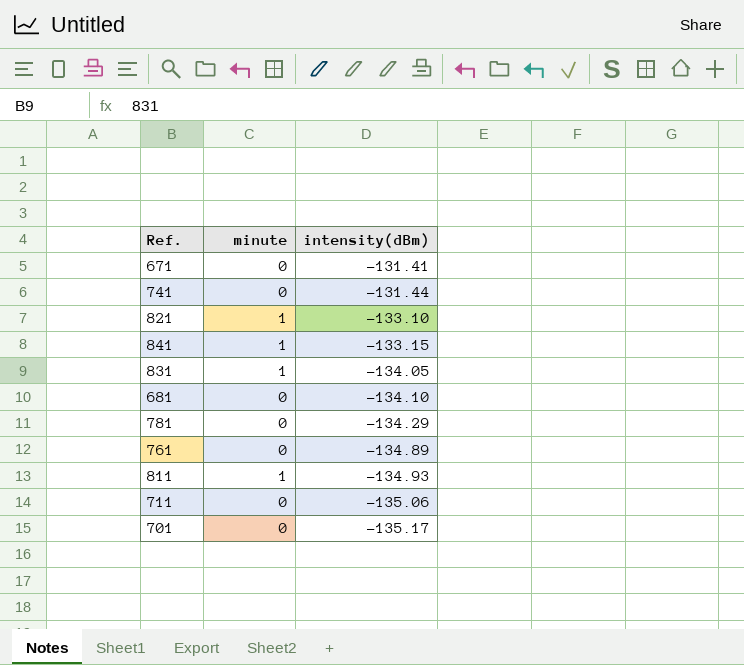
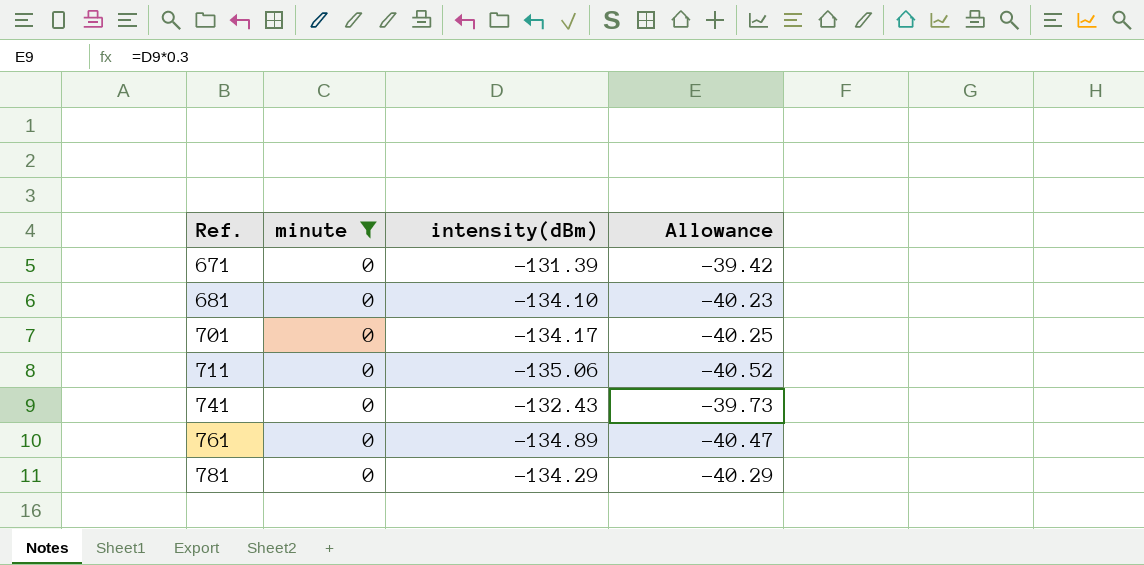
filter: none -> minute = 0
row order: intensity(dBm) descending -> Ref. ascending
column Allowance | formula: none -> [intensity(dBm)] * 0.3
671 | intensity(dBm): -131.41 -> -131.39
701 | intensity(dBm): -135.17 -> -134.17
741 | intensity(dBm): -131.44 -> -132.43

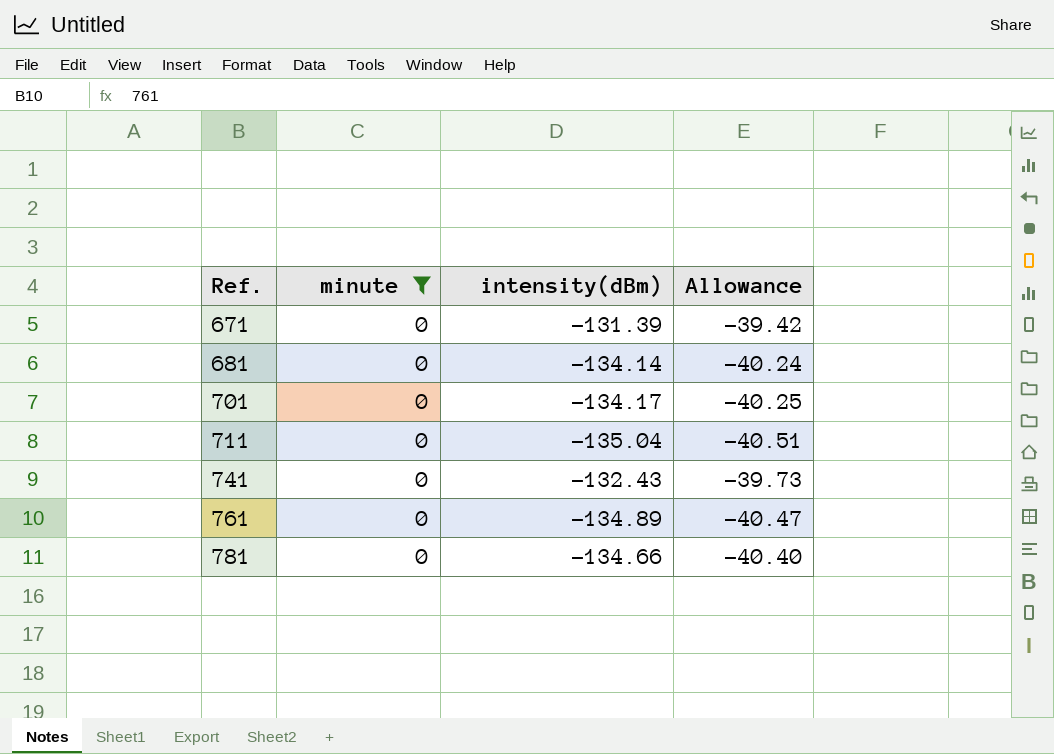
681 | intensity(dBm): -134.10 -> -134.14
681 | Allowance: -40.23 -> -40.24
711 | intensity(dBm): -135.06 -> -135.04
711 | Allowance: -40.52 -> -40.51
781 | intensity(dBm): -134.29 -> -134.66
781 | Allowance: -40.29 -> -40.40

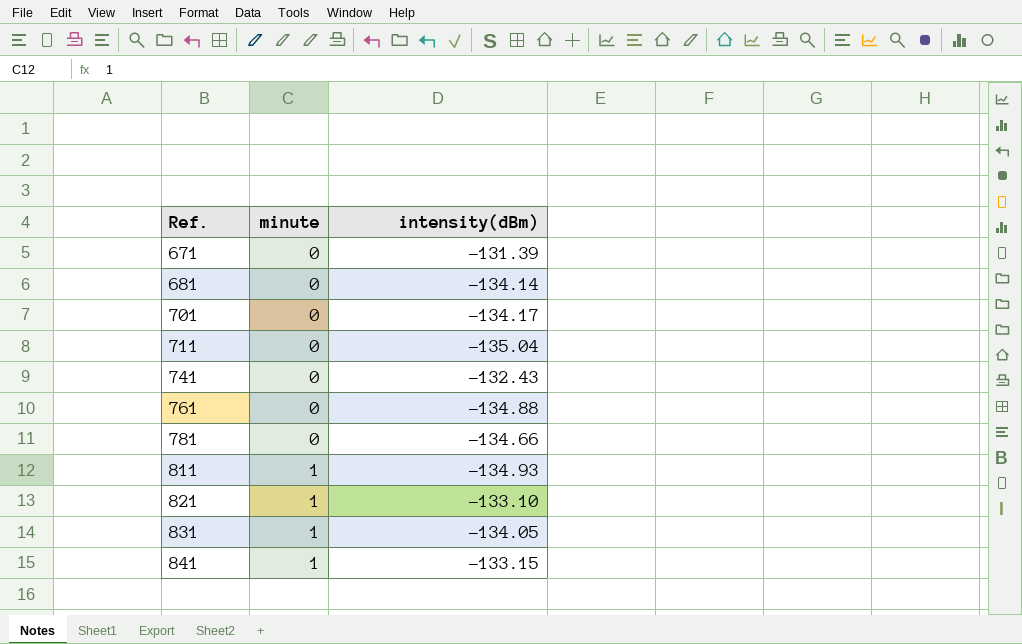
filter: minute = 0 -> none
column Allowance | formula: [intensity(dBm)] * 0.3 -> none
761 | intensity(dBm): -134.89 -> -134.88

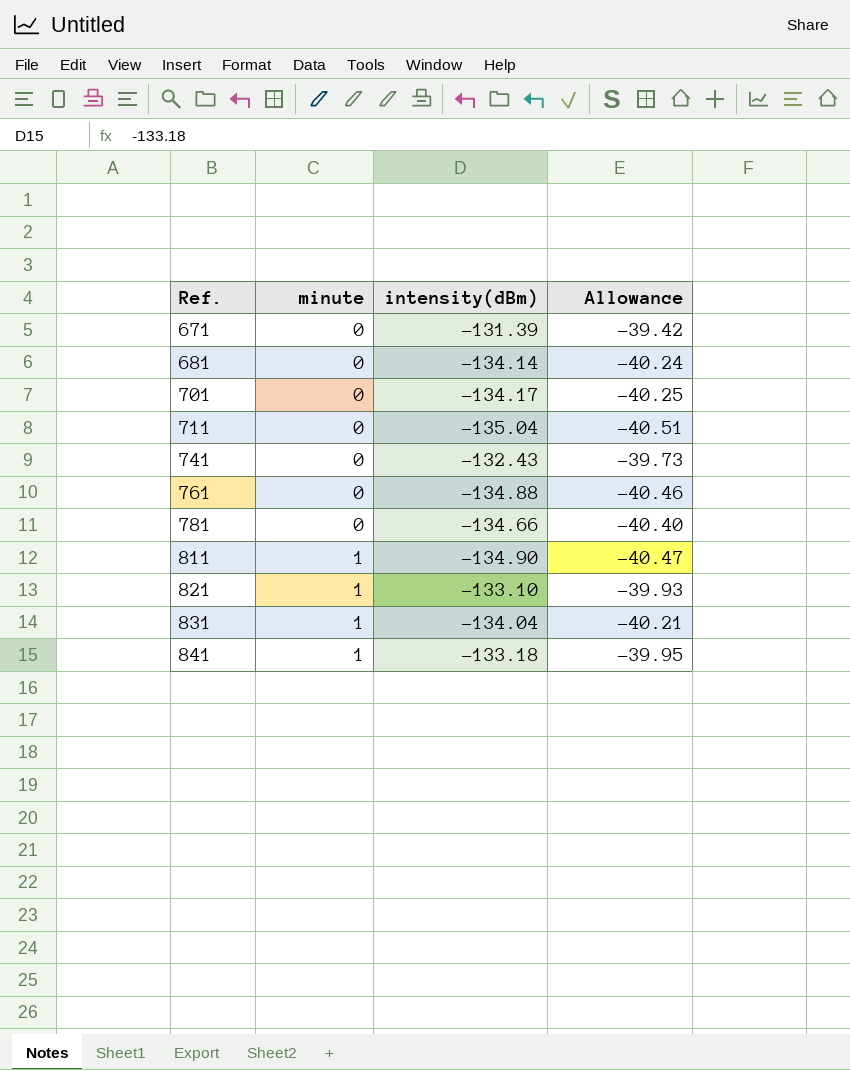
column Allowance | formula: none -> [intensity(dBm)] * 0.3
811 | intensity(dBm): -134.93 -> -134.90
831 | intensity(dBm): -134.05 -> -134.04
841 | intensity(dBm): -133.15 -> -133.18

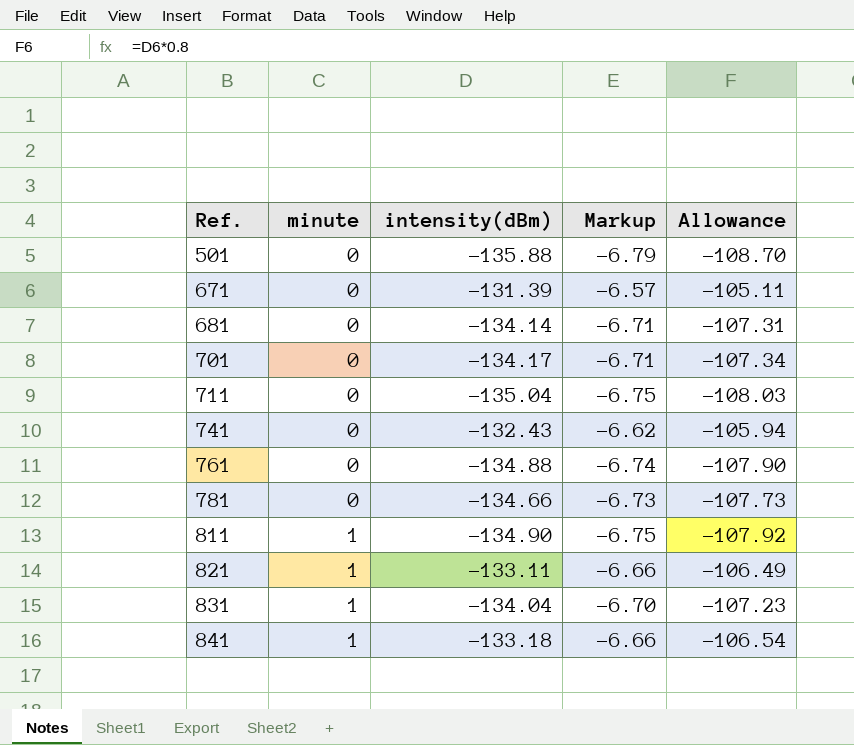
column Markup | formula: none -> [intensity(dBm)] * 0.05
column Allowance | formula: [intensity(dBm)] * 0.3 -> [intensity(dBm)] * 0.8
row 501: none -> 0 | -135.88 | -6.79 | -108.70
821 | intensity(dBm): -133.10 -> -133.11

